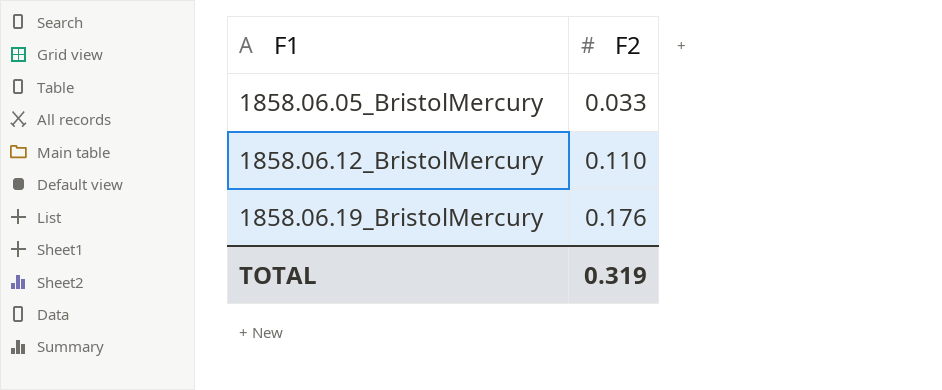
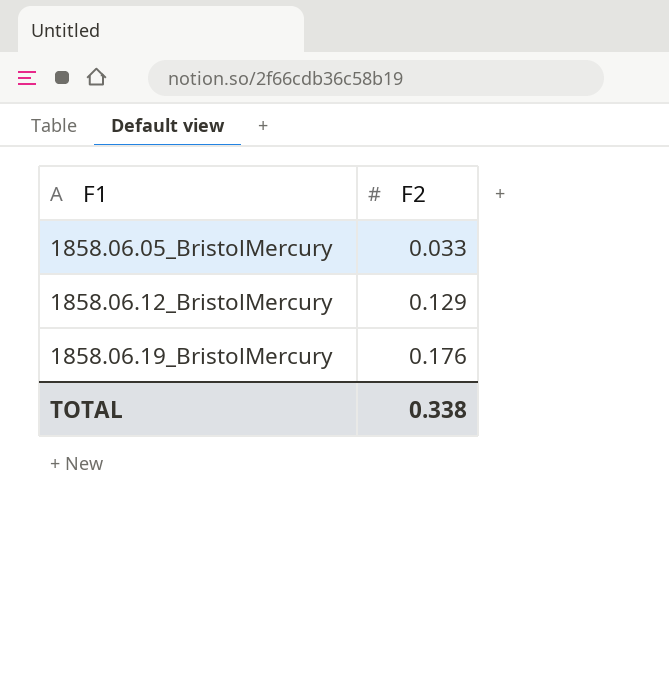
1858.06.12_BristolMercury | F2: 0.110 -> 0.129
TOTAL | F2: 0.319 -> 0.338

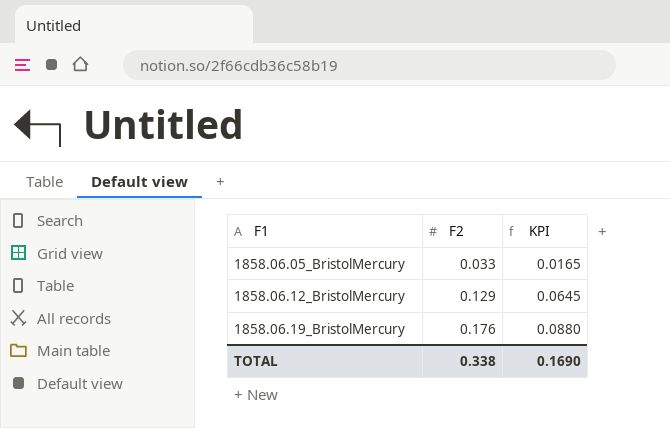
column KPI | formula: none -> [F2] * 0.5

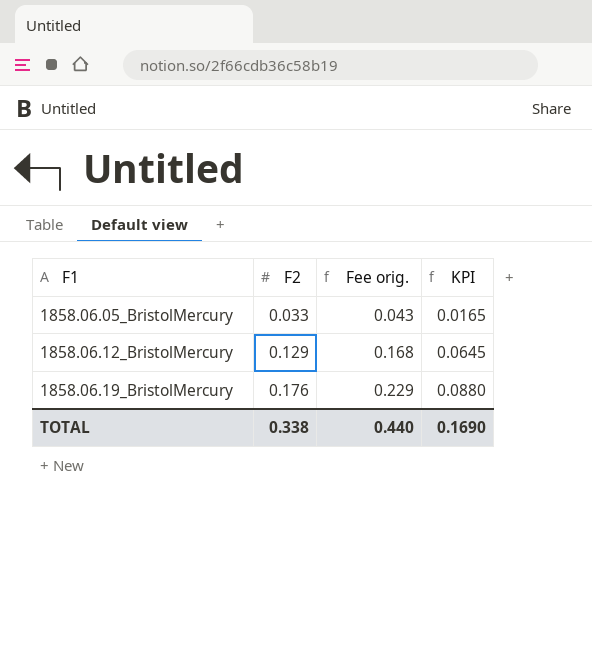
column Fee orig. | formula: none -> [F2] * 1.3

